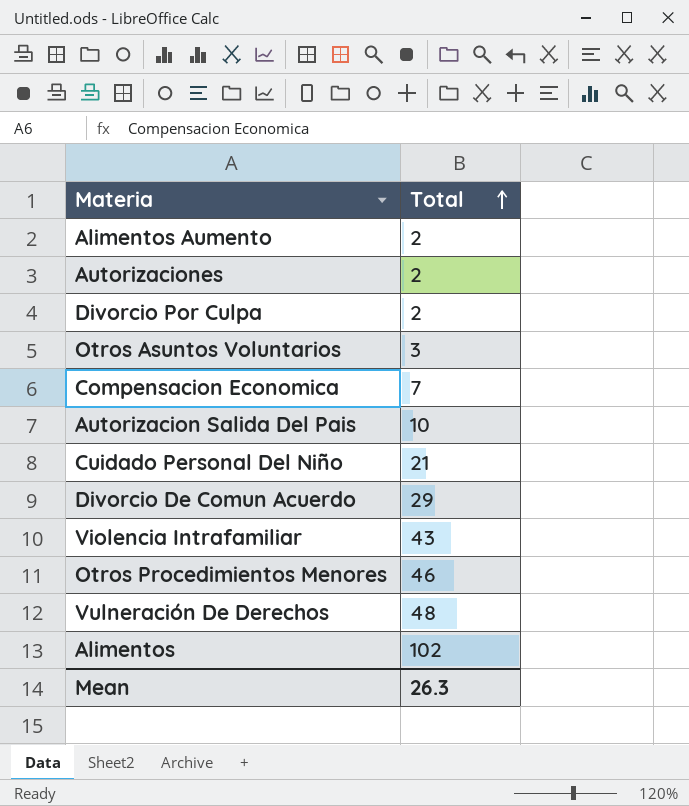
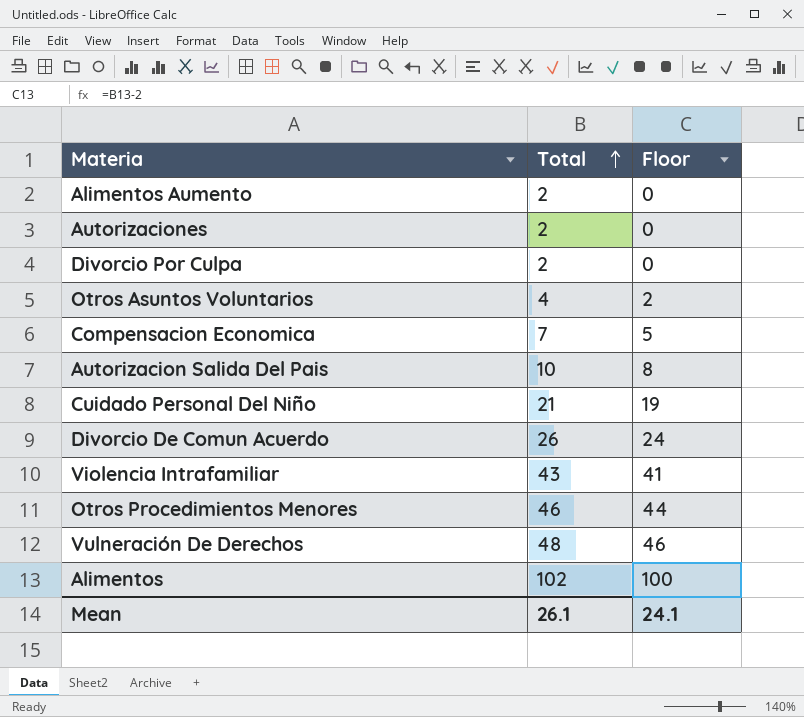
column Floor | formula: none -> [Total] - 2
Otros Asuntos Voluntarios | Total: 3 -> 4
Divorcio De Comun Acuerdo | Total: 29 -> 26
Mean | Total: 26.3 -> 26.1

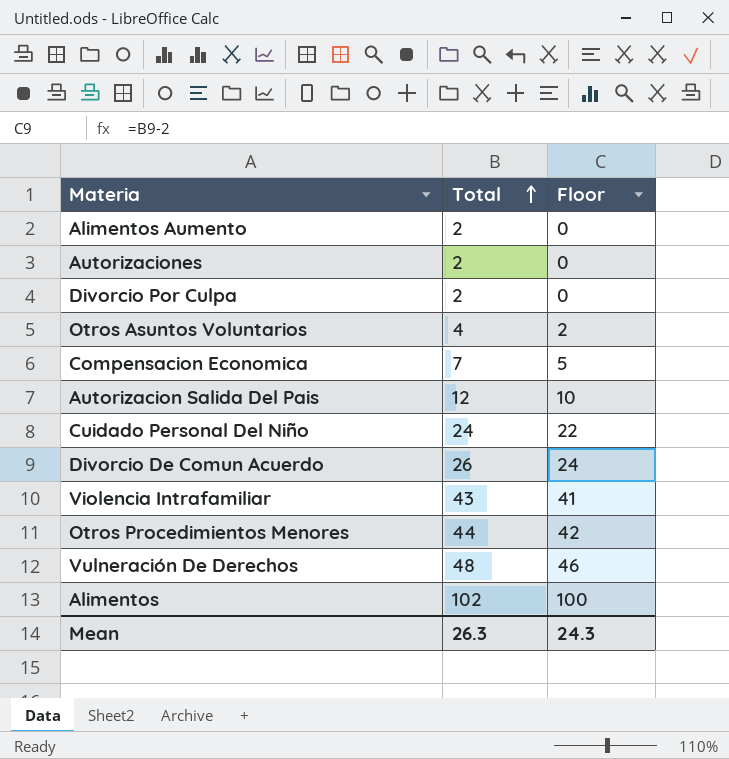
Autorizacion Salida Del Pais | Total: 10 -> 12
Autorizacion Salida Del Pais | Floor: 8 -> 10
Cuidado Personal Del Niño | Total: 21 -> 24
Cuidado Personal Del Niño | Floor: 19 -> 22
Otros Procedimientos Menores | Total: 46 -> 44
Otros Procedimientos Menores | Floor: 44 -> 42
Mean | Total: 26.1 -> 26.3
Mean | Floor: 24.1 -> 24.3

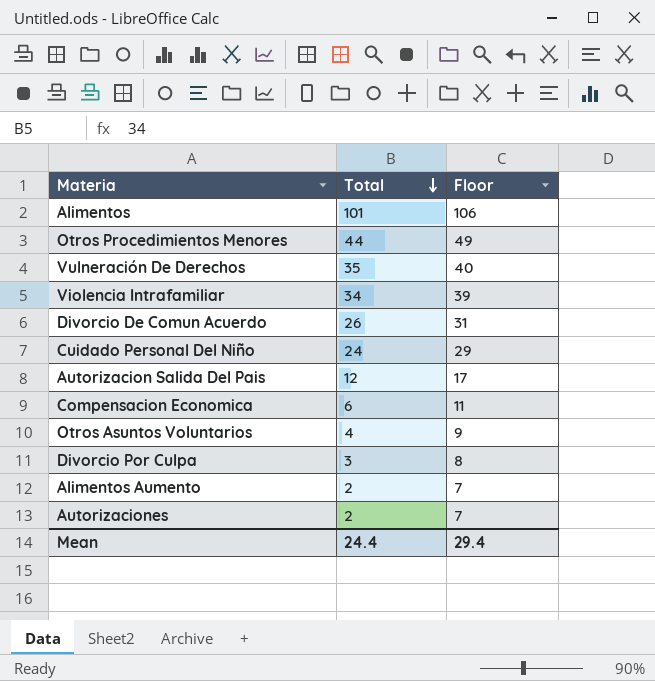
row order: Total ascending -> Total descending
column Floor | formula: [Total] - 2 -> [Total] + 5
Alimentos | Total: 102 -> 101
Vulneración De Derechos | Total: 48 -> 35
Violencia Intrafamiliar | Total: 43 -> 34
Compensacion Economica | Total: 7 -> 6
Divorcio Por Culpa | Total: 2 -> 3
Mean | Total: 26.3 -> 24.4
Mean | Floor: 24.3 -> 29.4

